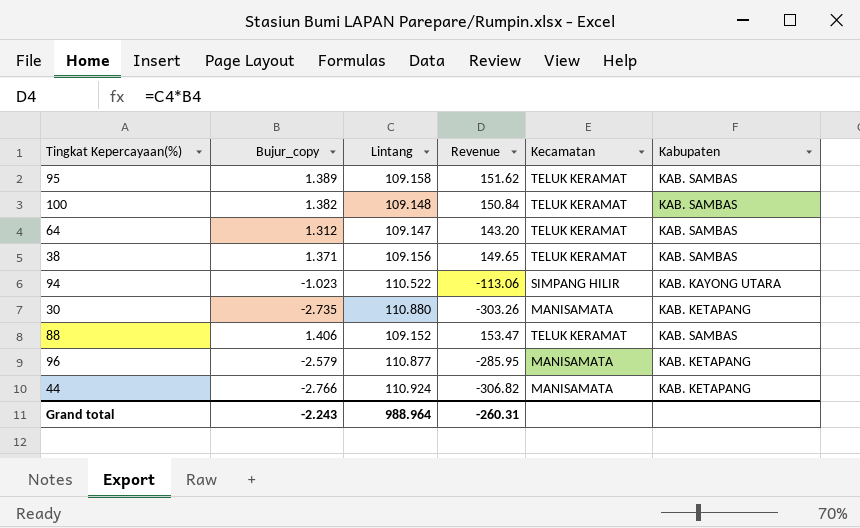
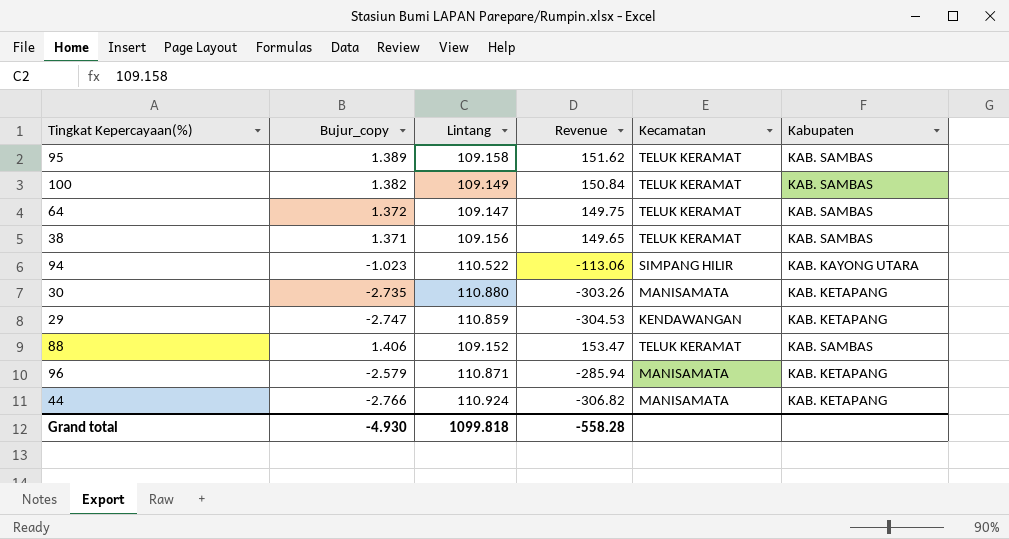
100 | Lintang: 109.148 -> 109.149
64 | Bujur_copy: 1.312 -> 1.372
64 | Revenue: 143.20 -> 149.75
row 29: none -> -2.747 | 110.859 | -304.53 | KENDAWANGAN | KAB. KETAPANG
96 | Lintang: 110.877 -> 110.871
96 | Revenue: -285.95 -> -285.94
Grand total | Bujur_copy: -2.243 -> -4.930
Grand total | Lintang: 988.964 -> 1099.818
Grand total | Revenue: -260.31 -> -558.28

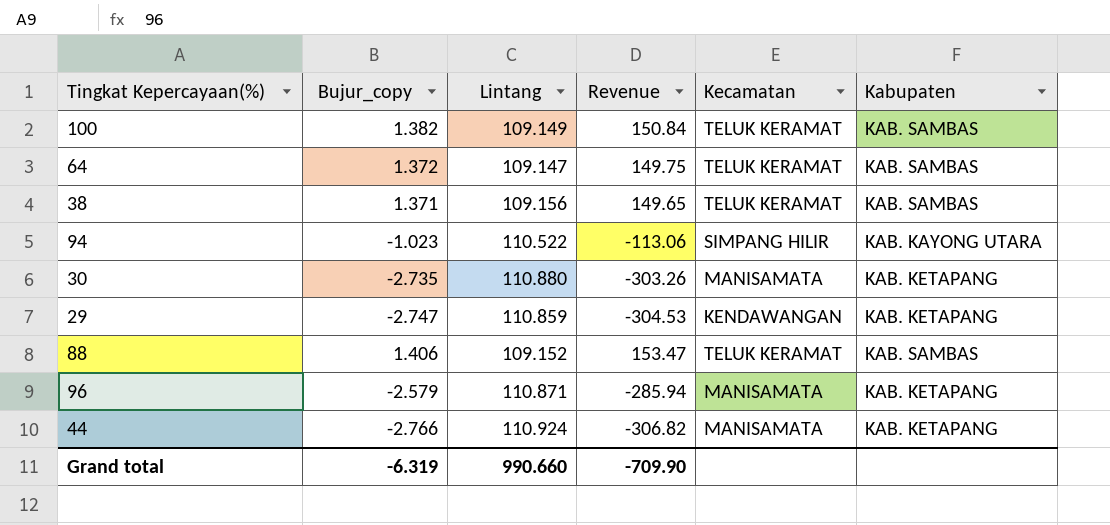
row 95: 1.389 | 109.158 | 151.62 | TELUK KERAMAT | KAB. SAMBAS -> none
Grand total | Bujur_copy: -4.930 -> -6.319
Grand total | Lintang: 1099.818 -> 990.660
Grand total | Revenue: -558.28 -> -709.90

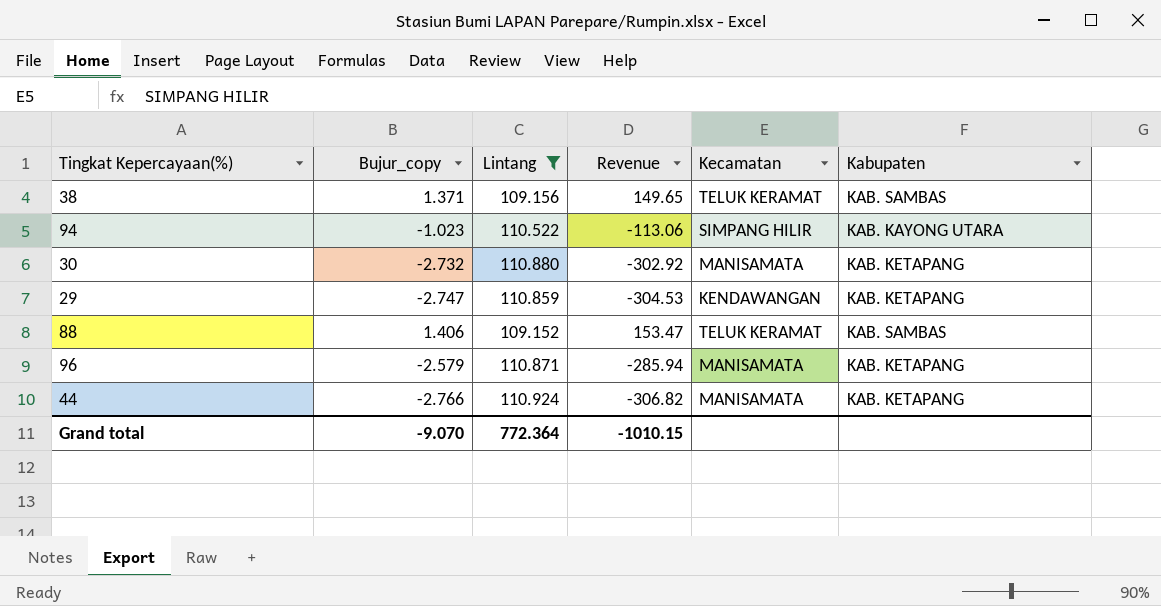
filter: none -> Lintang >= 109.152
30 | Bujur_copy: -2.735 -> -2.732
30 | Revenue: -303.26 -> -302.92
Grand total | Bujur_copy: -6.319 -> -9.070
Grand total | Lintang: 990.660 -> 772.364
Grand total | Revenue: -709.90 -> -1010.15

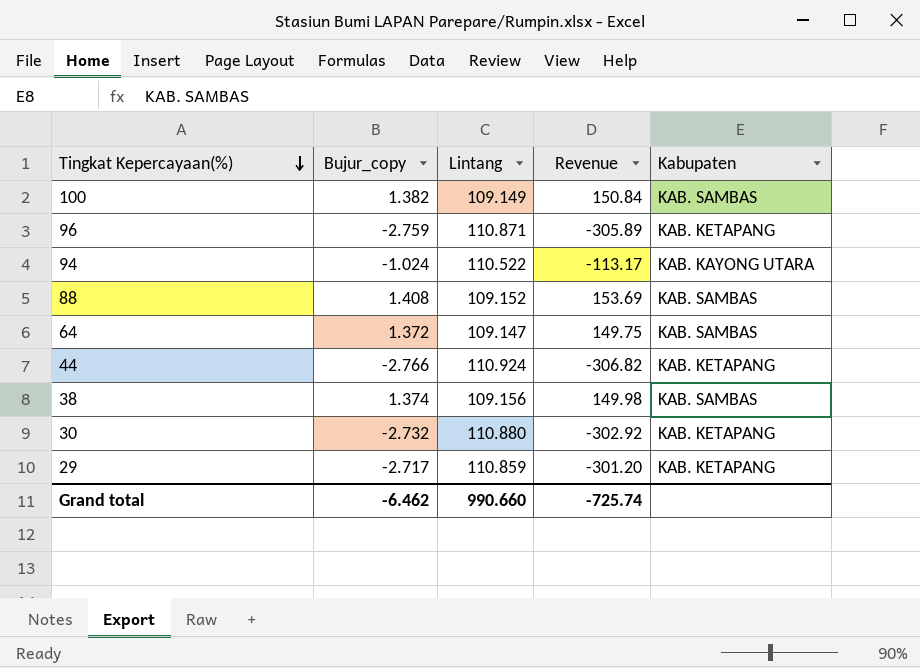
filter: Lintang >= 109.152 -> none
row order: none -> Tingkat Kepercayaan(%) descending
column Kecamatan | position: 5 -> none
96 | Bujur_copy: -2.579 -> -2.759
96 | Revenue: -285.94 -> -305.89
94 | Bujur_copy: -1.023 -> -1.024
94 | Revenue: -113.06 -> -113.17
88 | Bujur_copy: 1.406 -> 1.408
88 | Revenue: 153.47 -> 153.69
38 | Bujur_copy: 1.371 -> 1.374
38 | Revenue: 149.65 -> 149.98
29 | Bujur_copy: -2.747 -> -2.717
29 | Revenue: -304.53 -> -301.20
Grand total | Bujur_copy: -9.070 -> -6.462
Grand total | Lintang: 772.364 -> 990.660
Grand total | Revenue: -1010.15 -> -725.74

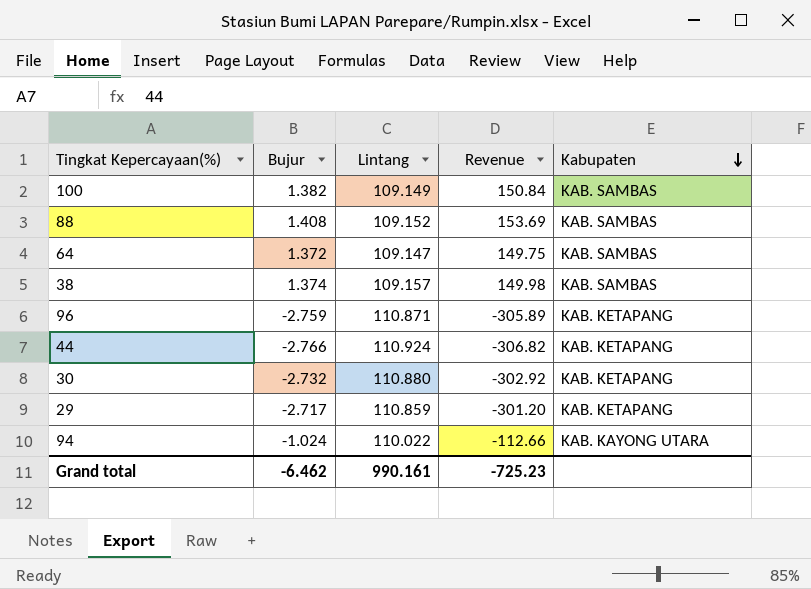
row order: Tingkat Kepercayaan(%) descending -> Kabupaten descending
column name: Bujur_copy -> Bujur
38 | Lintang: 109.156 -> 109.157
94 | Lintang: 110.522 -> 110.022
94 | Revenue: -113.17 -> -112.66
Grand total | Lintang: 990.660 -> 990.161
Grand total | Revenue: -725.74 -> -725.23

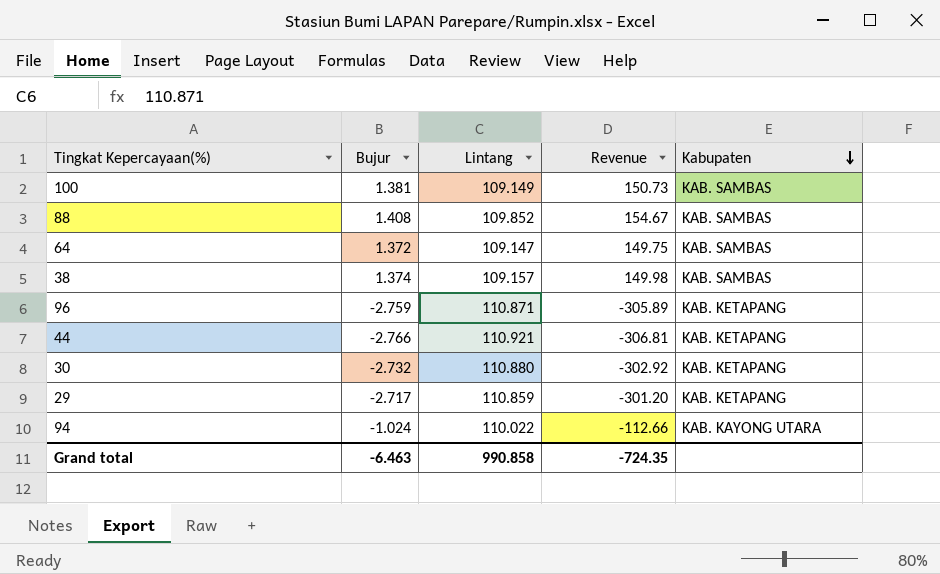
100 | Bujur: 1.382 -> 1.381
100 | Revenue: 150.84 -> 150.73
88 | Lintang: 109.152 -> 109.852
88 | Revenue: 153.69 -> 154.67
44 | Lintang: 110.924 -> 110.921
44 | Revenue: -306.82 -> -306.81
Grand total | Bujur: -6.462 -> -6.463
Grand total | Lintang: 990.161 -> 990.858
Grand total | Revenue: -725.23 -> -724.35

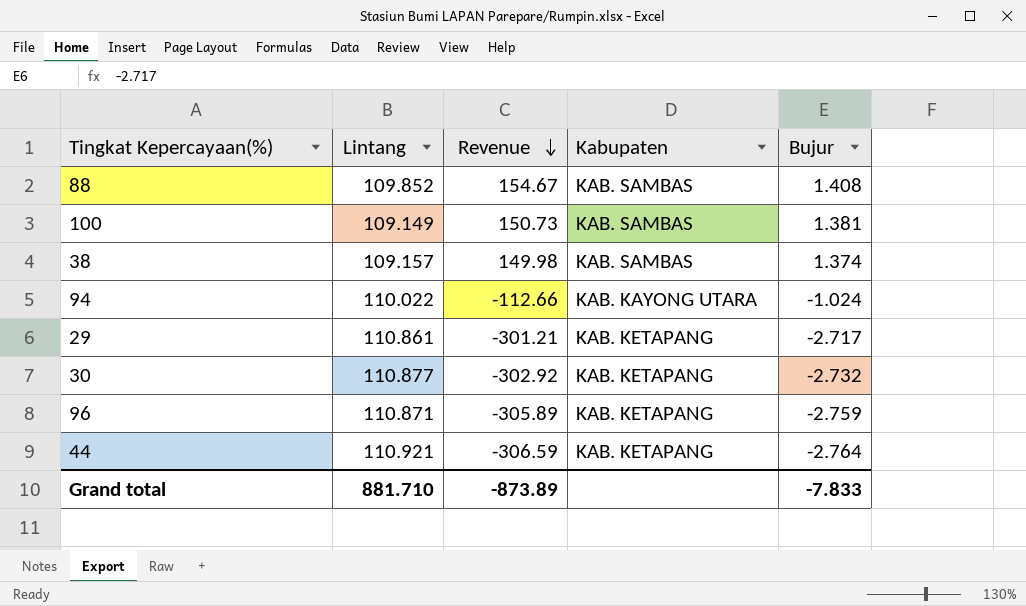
row order: Kabupaten descending -> Revenue descending
column Bujur | position: 2 -> 5
row 64: 1.372 | 109.147 | 149.75 | KAB. SAMBAS -> none
29 | Lintang: 110.859 -> 110.861
29 | Revenue: -301.20 -> -301.21
30 | Lintang: 110.880 -> 110.877
44 | Revenue: -306.81 -> -306.59
44 | Bujur: -2.766 -> -2.764
Grand total | Lintang: 990.858 -> 881.710
Grand total | Revenue: -724.35 -> -873.89
Grand total | Bujur: -6.463 -> -7.833

